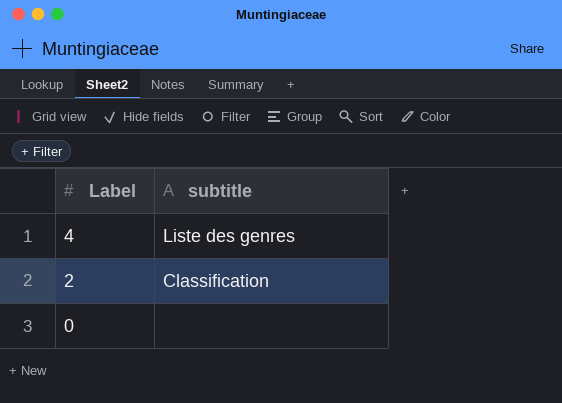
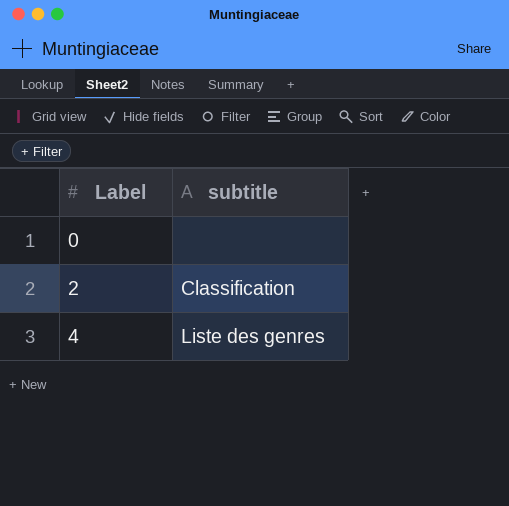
row order: Label descending -> Label ascending

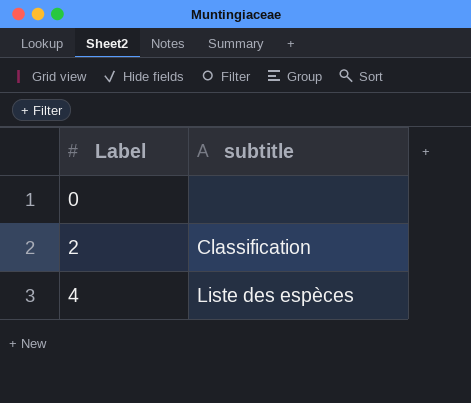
4 | subtitle: Liste des genres -> Liste des espèces

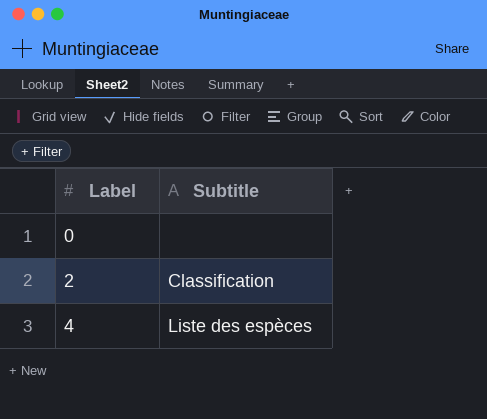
column name: subtitle -> Subtitle

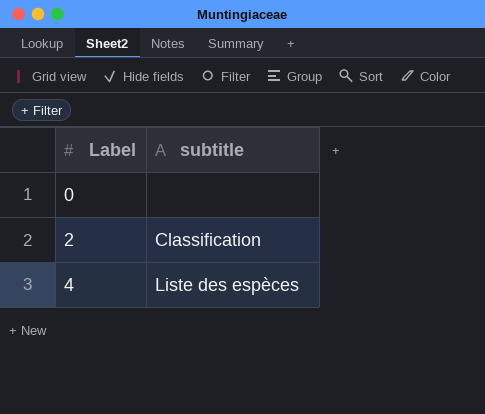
column name: Subtitle -> subtitle

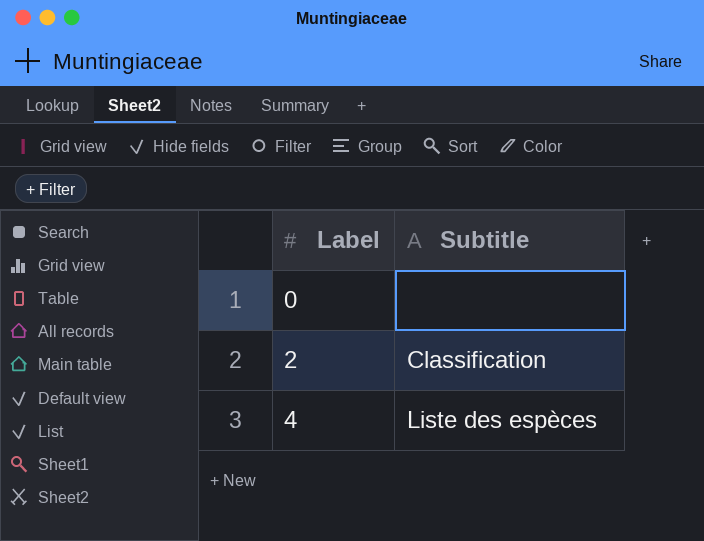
column name: subtitle -> Subtitle

